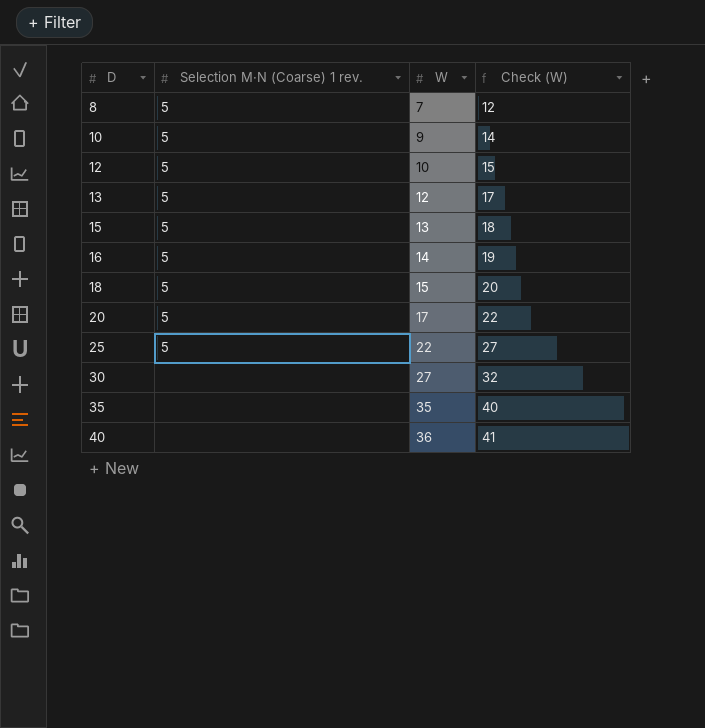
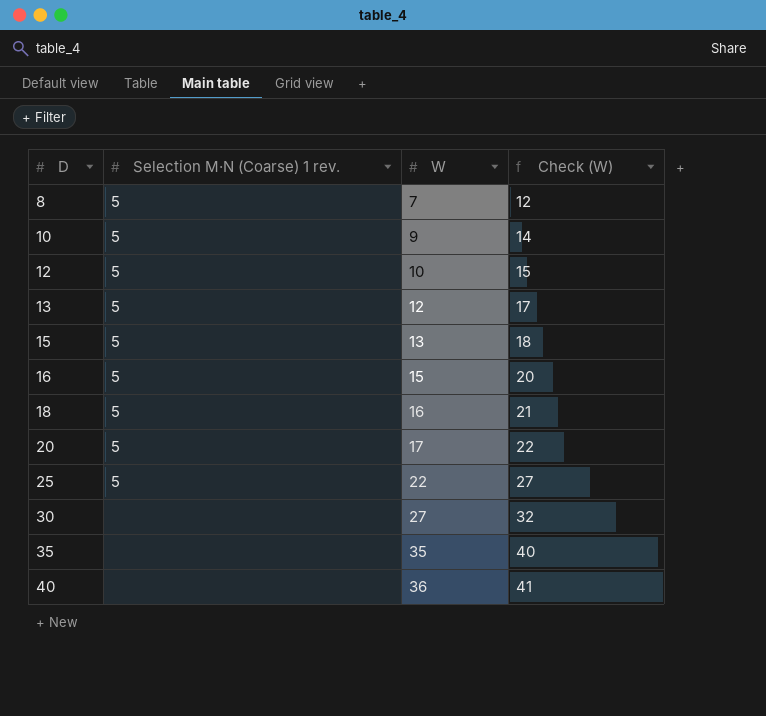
16 | W: 14 -> 15
16 | Check (W): 19 -> 20
18 | W: 15 -> 16
18 | Check (W): 20 -> 21

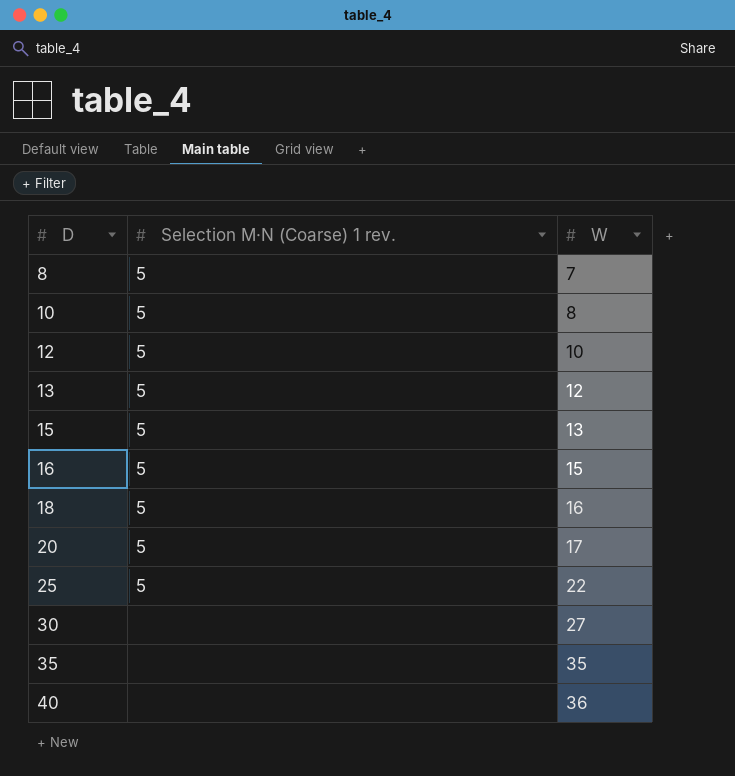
column Check (W) | formula: [W] + 5 -> none
10 | W: 9 -> 8

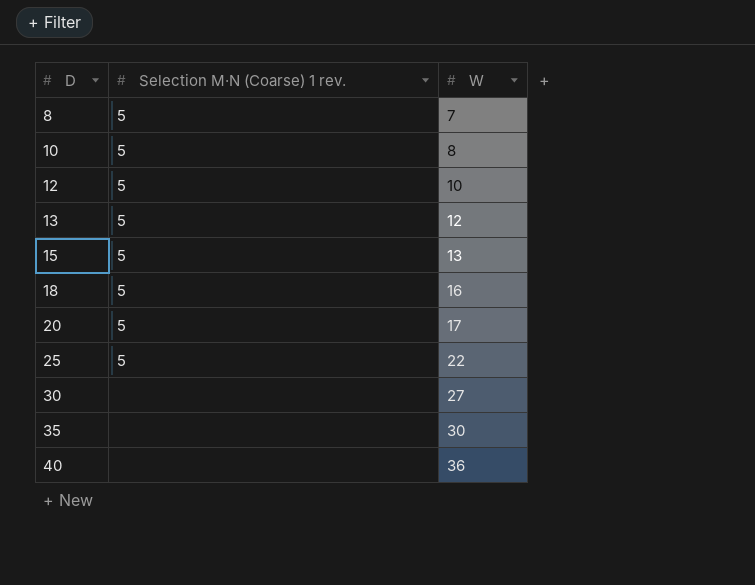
row 16: 5 | 15 -> none
35 | W: 35 -> 30

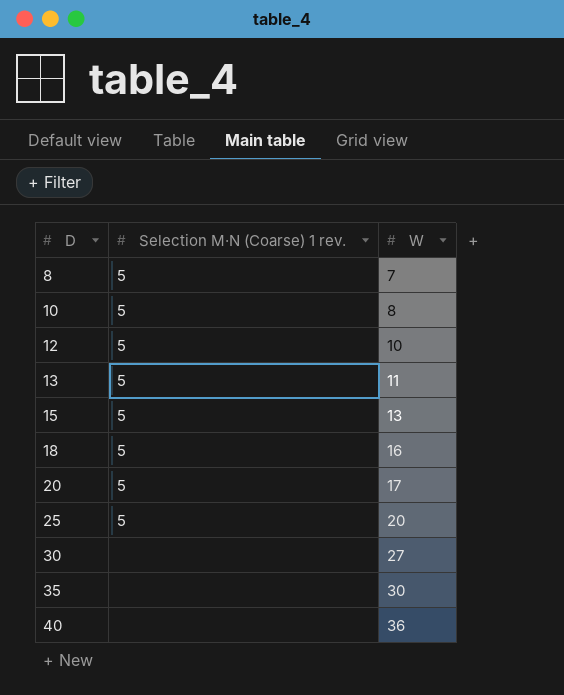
13 | W: 12 -> 11
25 | W: 22 -> 20

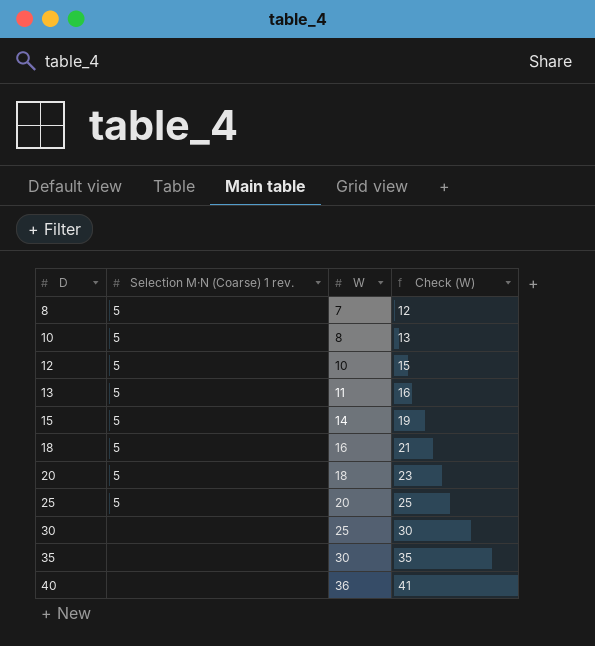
column Check (W) | formula: none -> [W] + 5
15 | W: 13 -> 14
20 | W: 17 -> 18
30 | W: 27 -> 25

